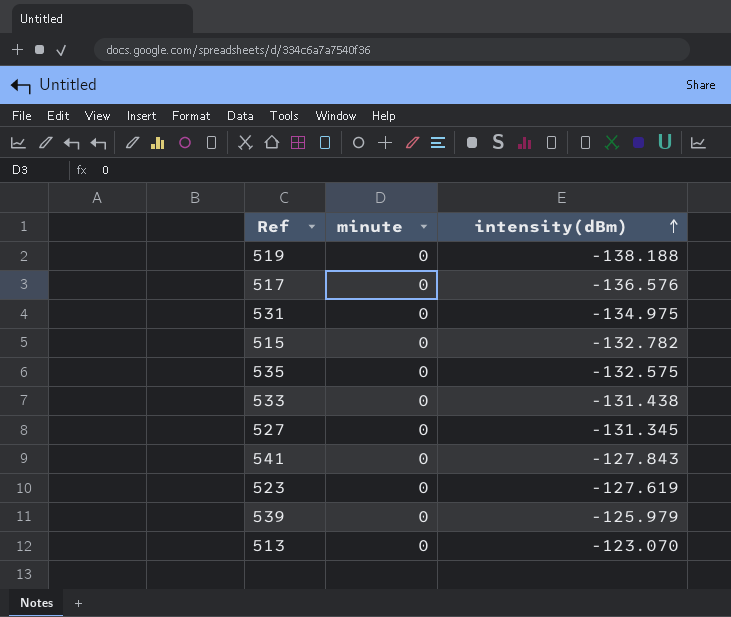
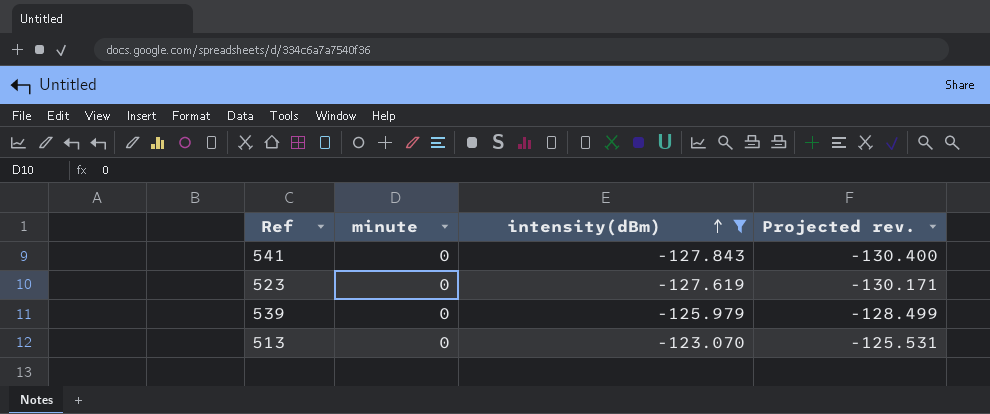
filter: none -> intensity(dBm) >= -127.843
column Projected rev. | formula: none -> [intensity(dBm)] * 1.02

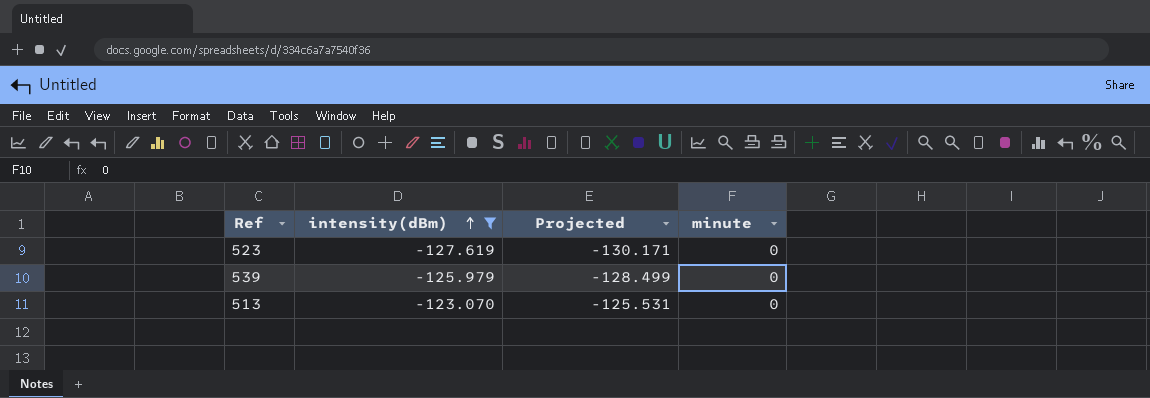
column name: Projected rev. -> Projected
column minute | position: 2 -> 4
row 541: 0 | -127.843 | -130.400 -> none

